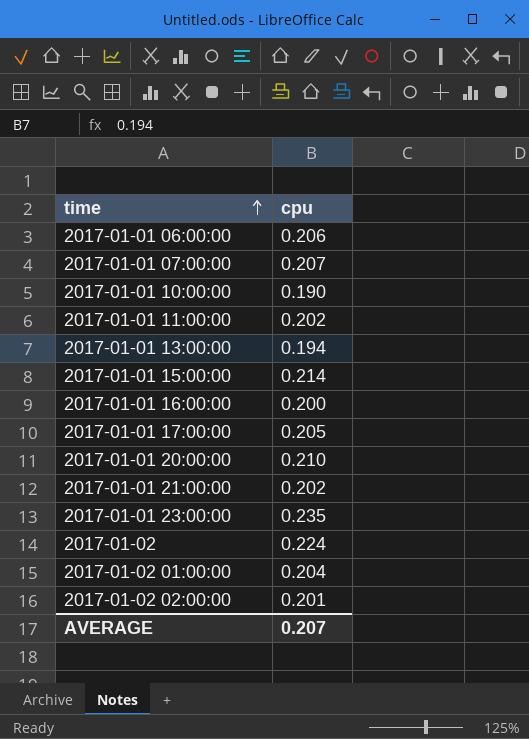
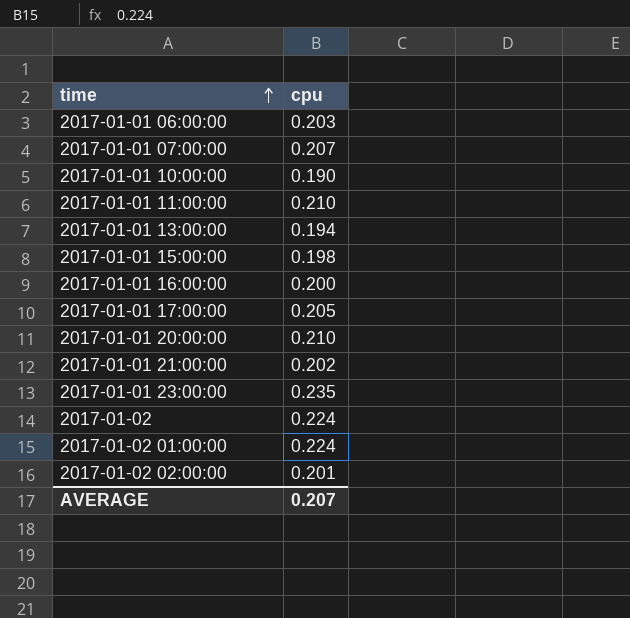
2017-01-01 06:00:00 | cpu: 0.206 -> 0.203
2017-01-01 11:00:00 | cpu: 0.202 -> 0.210
2017-01-01 15:00:00 | cpu: 0.214 -> 0.198
2017-01-02 01:00:00 | cpu: 0.204 -> 0.224

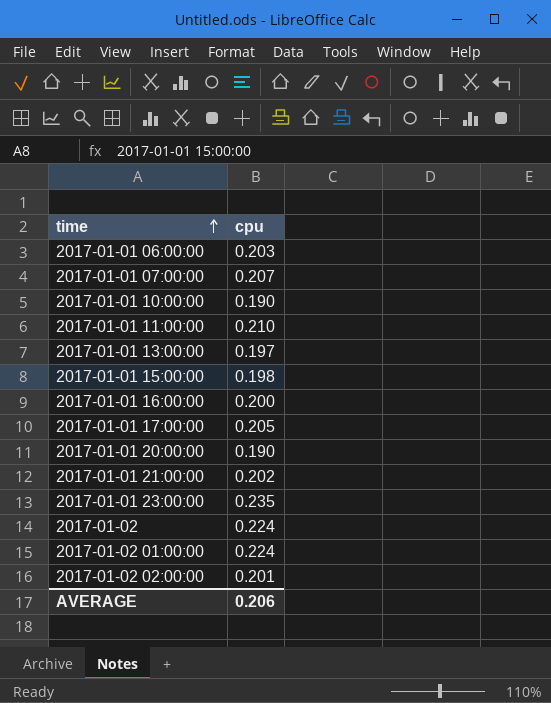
2017-01-01 13:00:00 | cpu: 0.194 -> 0.197
2017-01-01 20:00:00 | cpu: 0.210 -> 0.190
AVERAGE | cpu: 0.207 -> 0.206

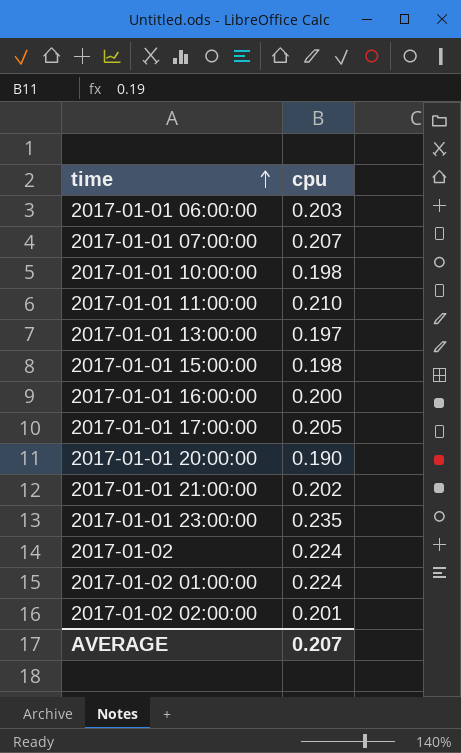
2017-01-01 10:00:00 | cpu: 0.190 -> 0.198
AVERAGE | cpu: 0.206 -> 0.207

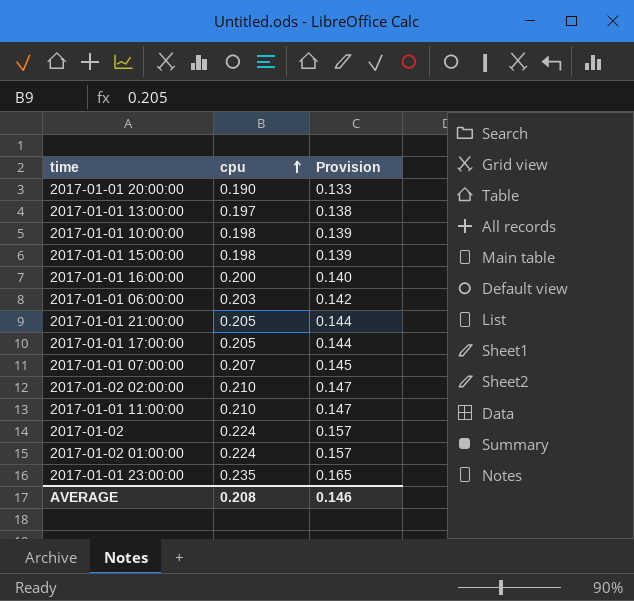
row order: time ascending -> cpu ascending
column Provision | formula: none -> [cpu] * 0.7
2017-01-01 21:00:00 | cpu: 0.202 -> 0.205
2017-01-02 02:00:00 | cpu: 0.201 -> 0.210
AVERAGE | cpu: 0.207 -> 0.208

